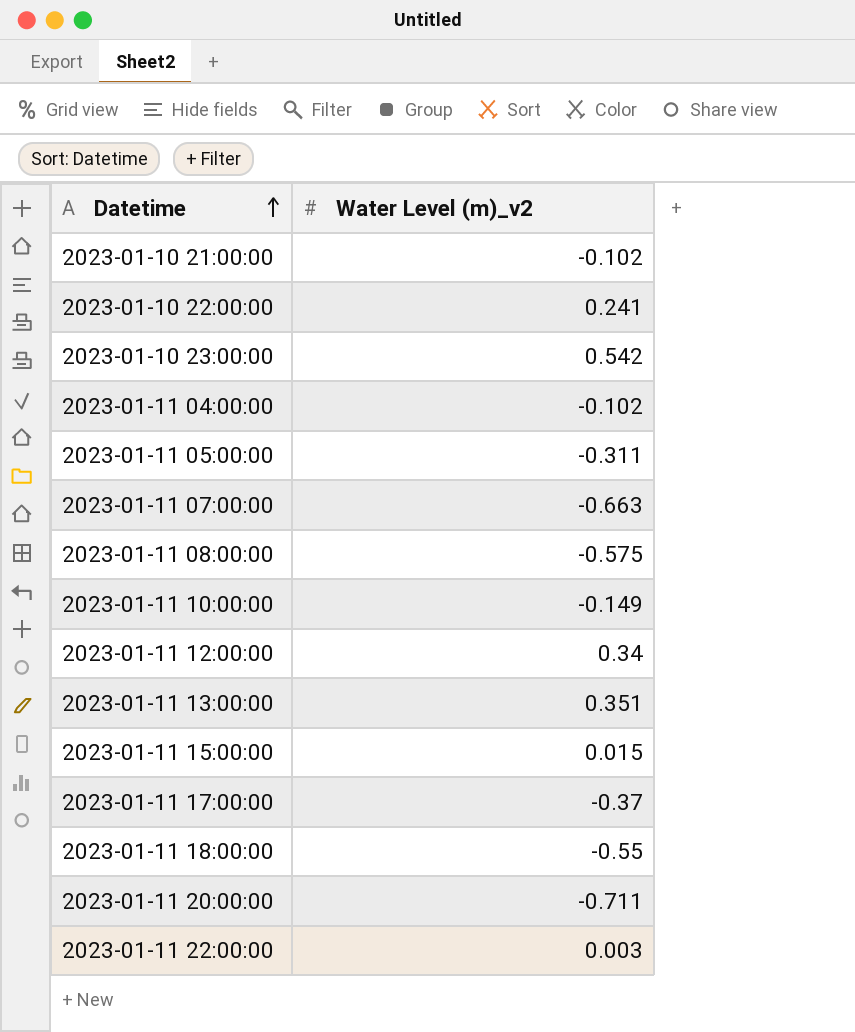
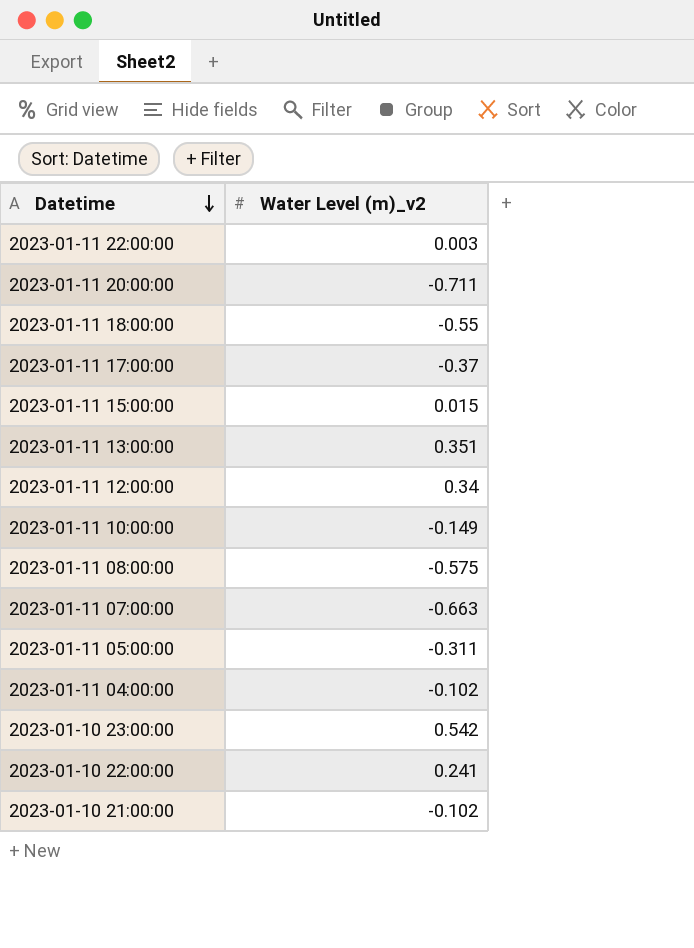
row order: Datetime ascending -> Datetime descending

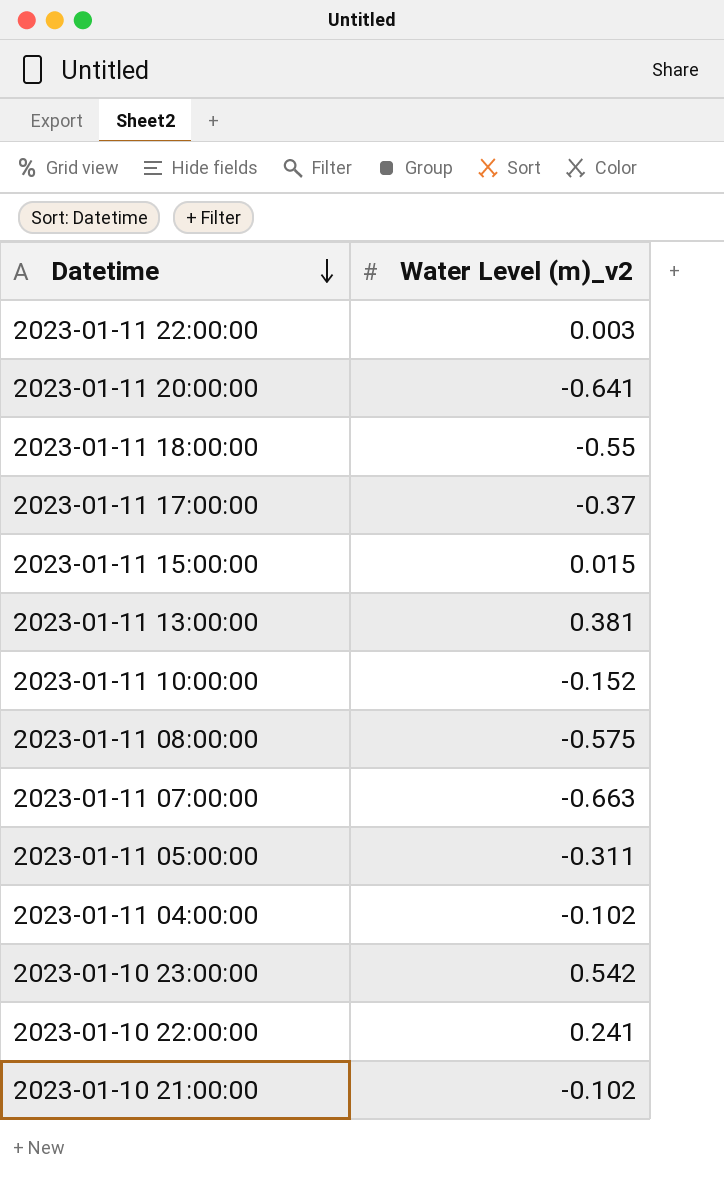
row 2023-01-11 12:00:00: 0.34 -> none
2023-01-11 20:00:00 | Water Level (m)_v2: -0.711 -> -0.641
2023-01-11 13:00:00 | Water Level (m)_v2: 0.351 -> 0.381
2023-01-11 10:00:00 | Water Level (m)_v2: -0.149 -> -0.152

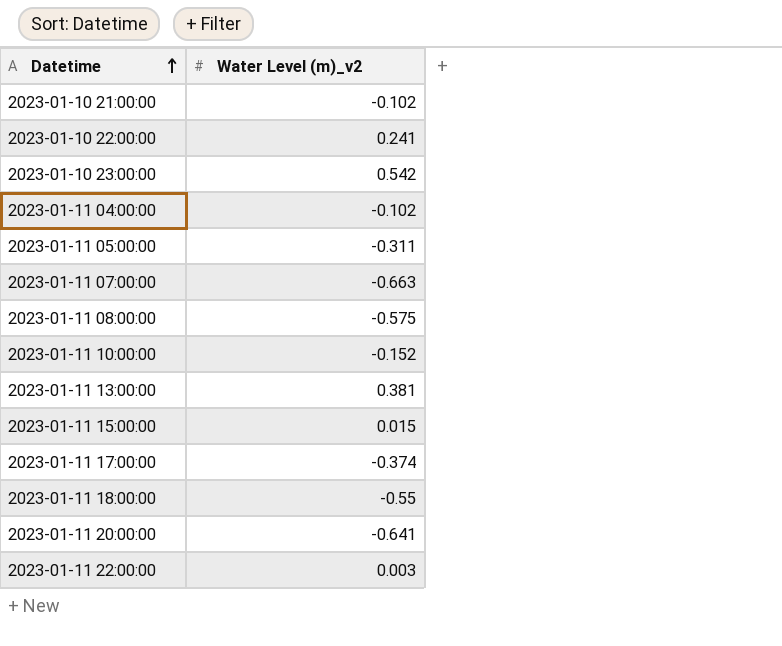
row order: Datetime descending -> Datetime ascending
2023-01-11 17:00:00 | Water Level (m)_v2: -0.37 -> -0.374

